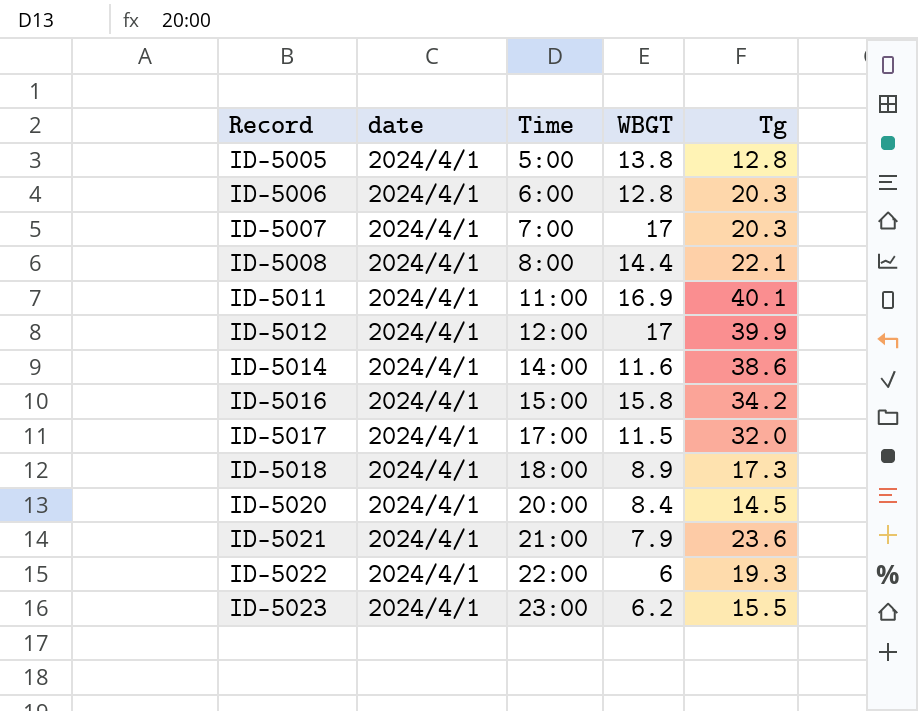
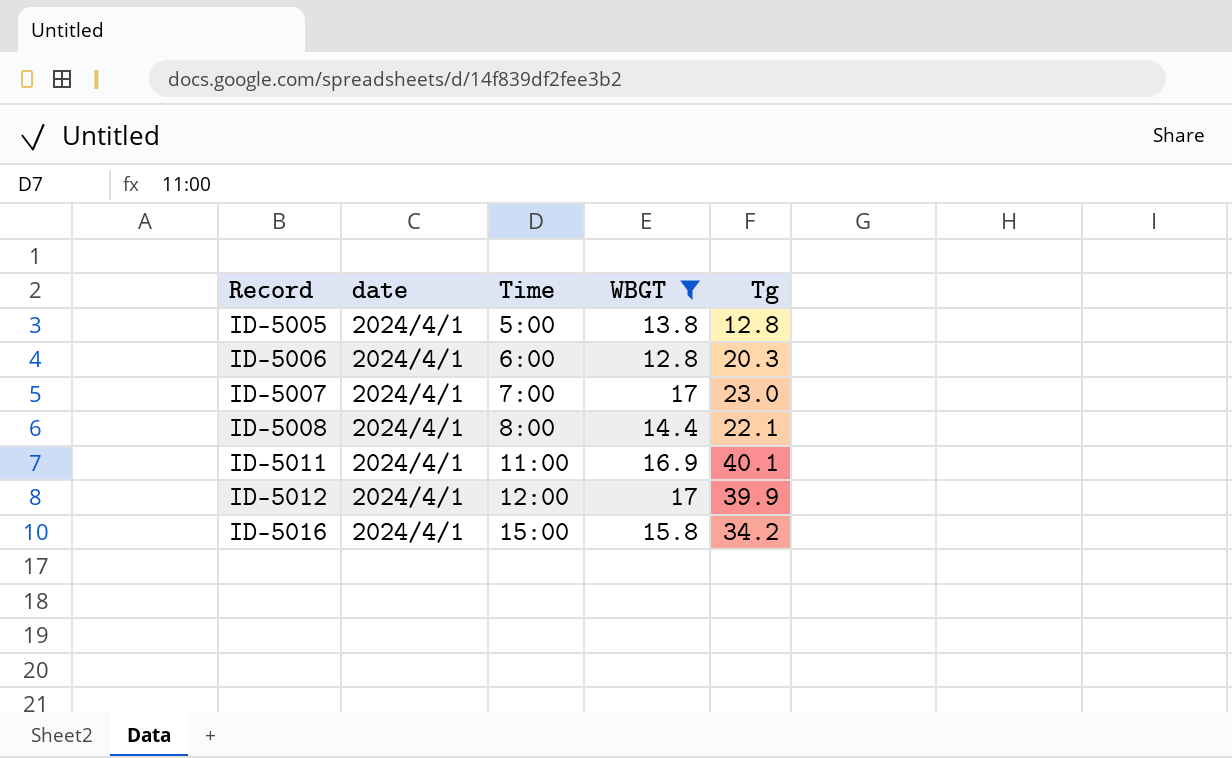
filter: none -> WBGT >= 12.8
ID-5007 | Tg: 20.3 -> 23.0

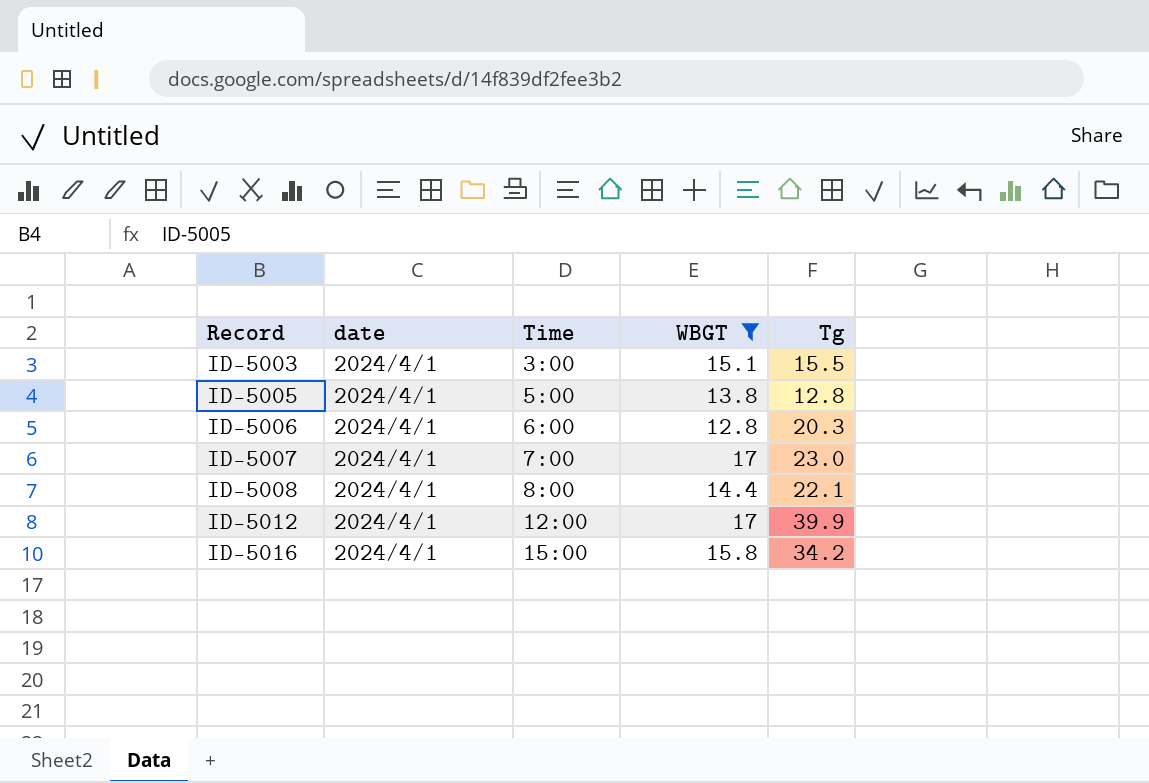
row ID-5011: 2024/4/1 | 11:00 | 16.9 | 40.1 -> none
row ID-5003: none -> 2024/4/1 | 3:00 | 15.1 | 15.5

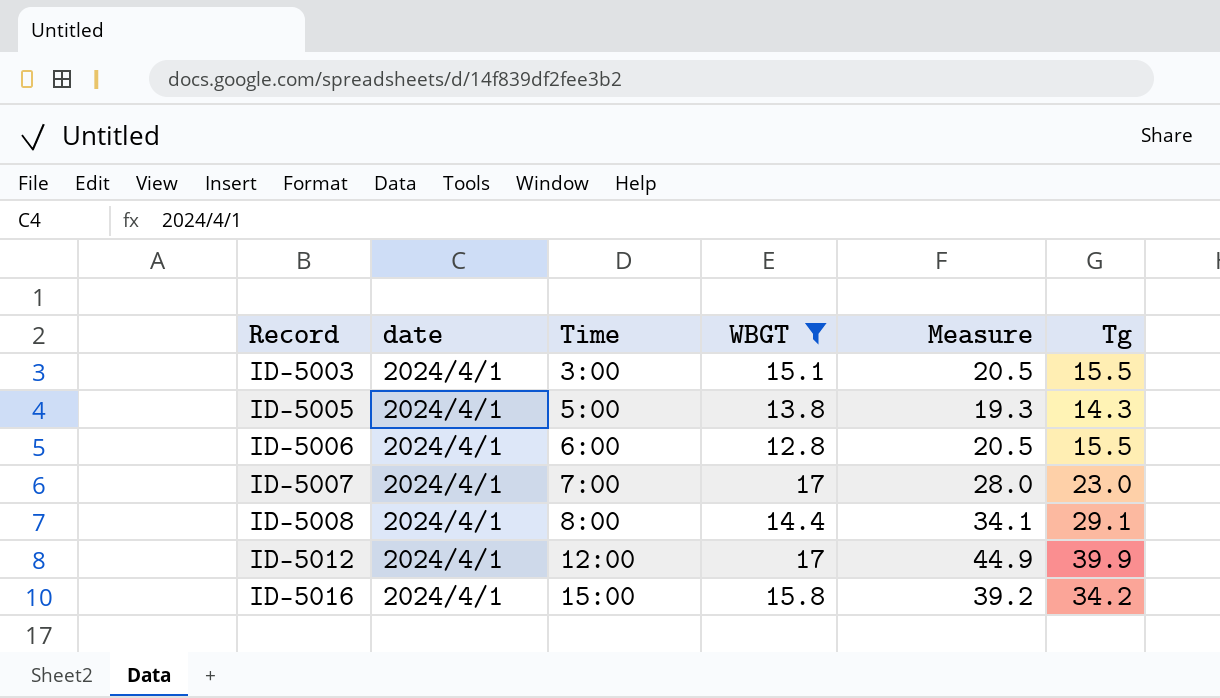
column Measure | formula: none -> [Tg] + 5
ID-5005 | Tg: 12.8 -> 14.3
ID-5006 | Tg: 20.3 -> 15.5
ID-5008 | Tg: 22.1 -> 29.1

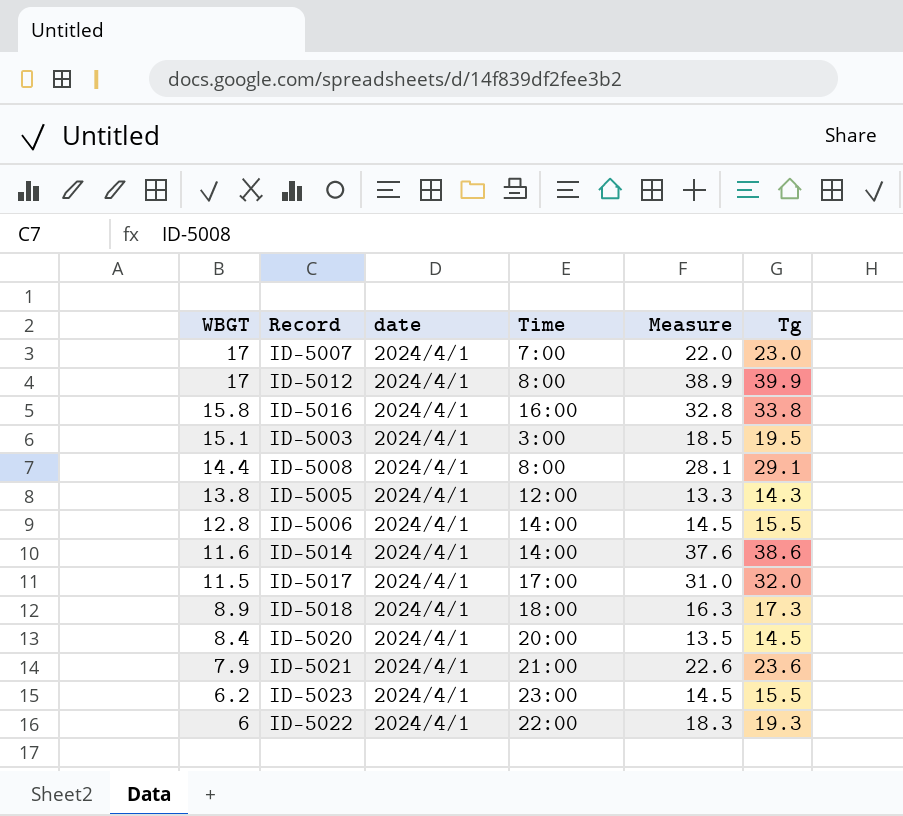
filter: WBGT >= 12.8 -> none
row order: Record ascending -> WBGT descending
column WBGT | position: 4 -> 1
column Measure | formula: [Tg] + 5 -> [Tg] - 1
ID-5012 | Time: 12:00 -> 8:00
ID-5016 | Time: 15:00 -> 16:00
ID-5016 | Tg: 34.2 -> 33.8
ID-5003 | Tg: 15.5 -> 19.5
ID-5005 | Time: 5:00 -> 12:00
ID-5006 | Time: 6:00 -> 14:00

